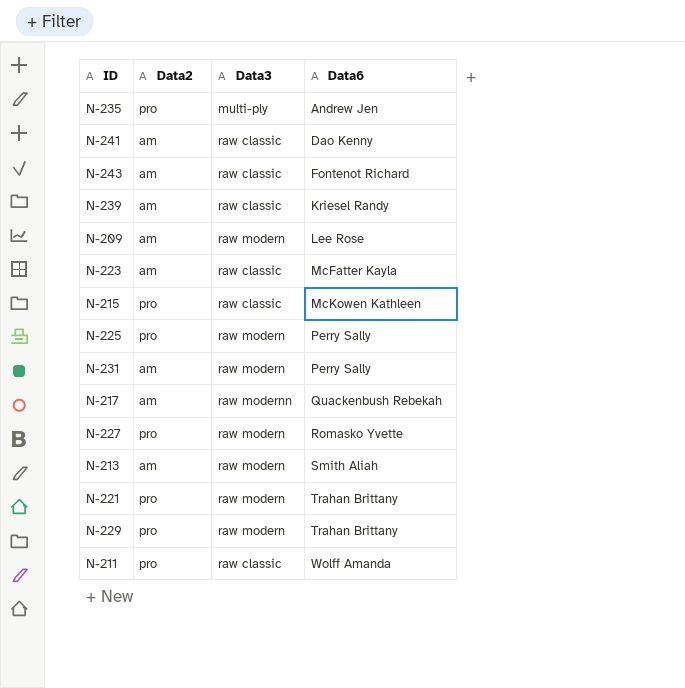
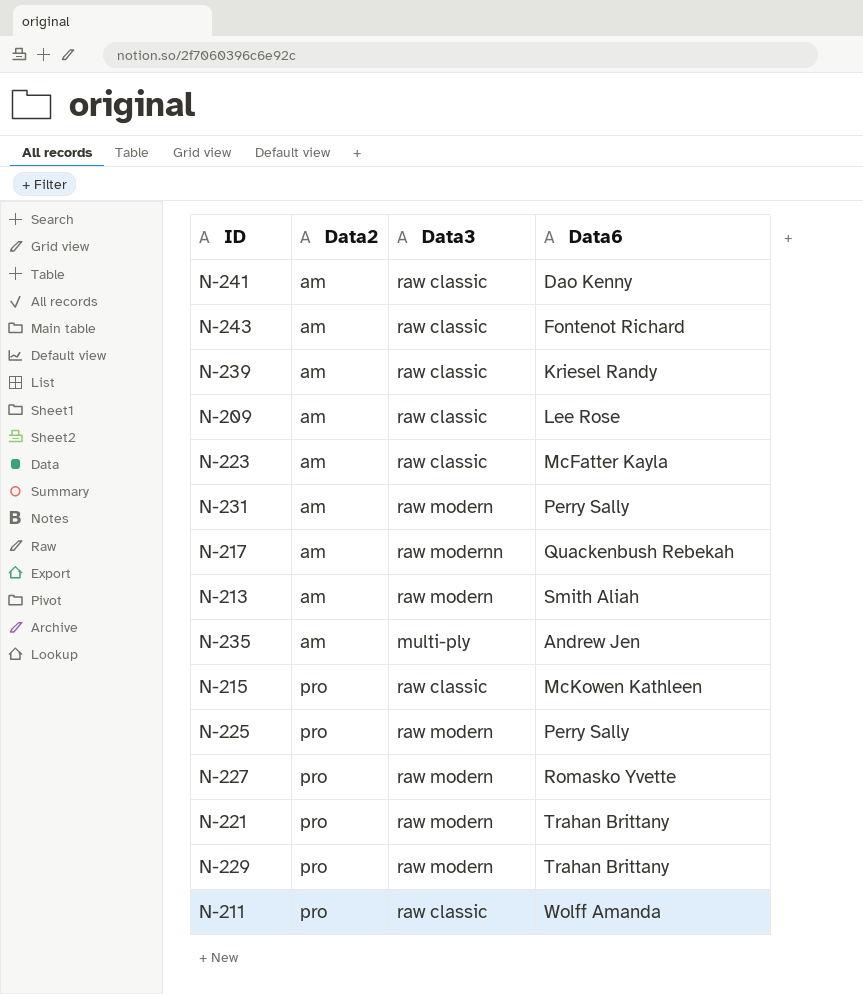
row order: Data6 ascending -> Data2 ascending
N-209 | Data3: raw modern -> raw classic
N-235 | Data2: pro -> am

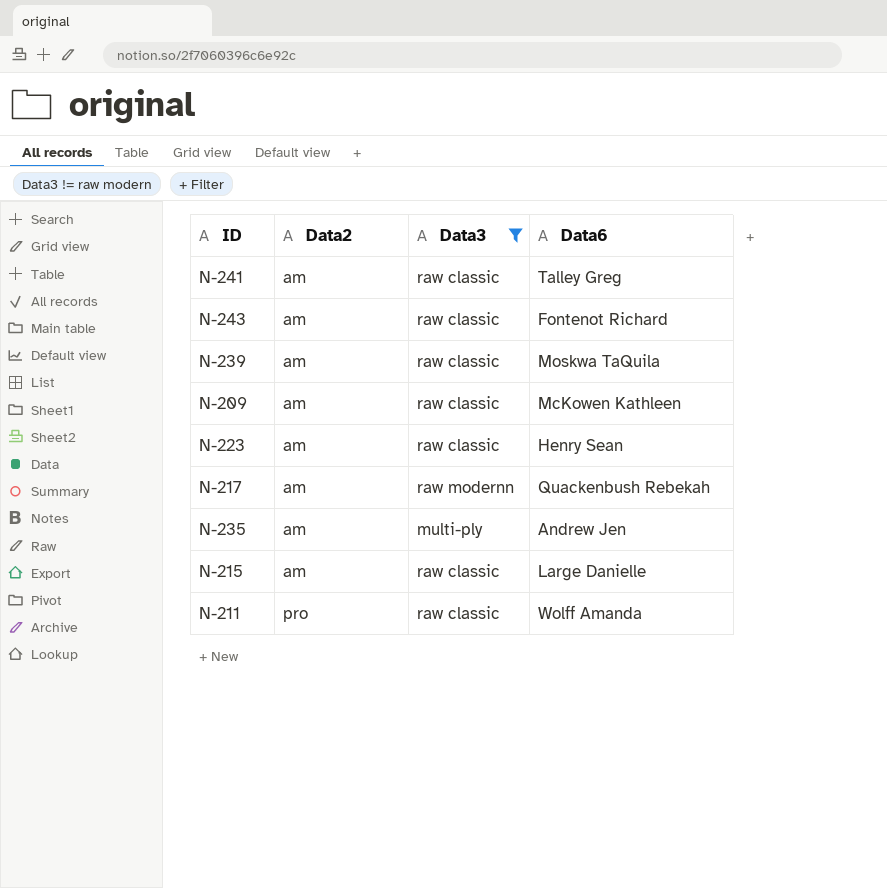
filter: none -> Data3 != raw modern
N-241 | Data6: Dao Kenny -> Talley Greg
N-239 | Data6: Kriesel Randy -> Moskwa TaQuila
N-209 | Data6: Lee Rose -> McKowen Kathleen
N-223 | Data6: McFatter Kayla -> Henry Sean
N-215 | Data2: pro -> am
N-215 | Data6: McKowen Kathleen -> Large Danielle

